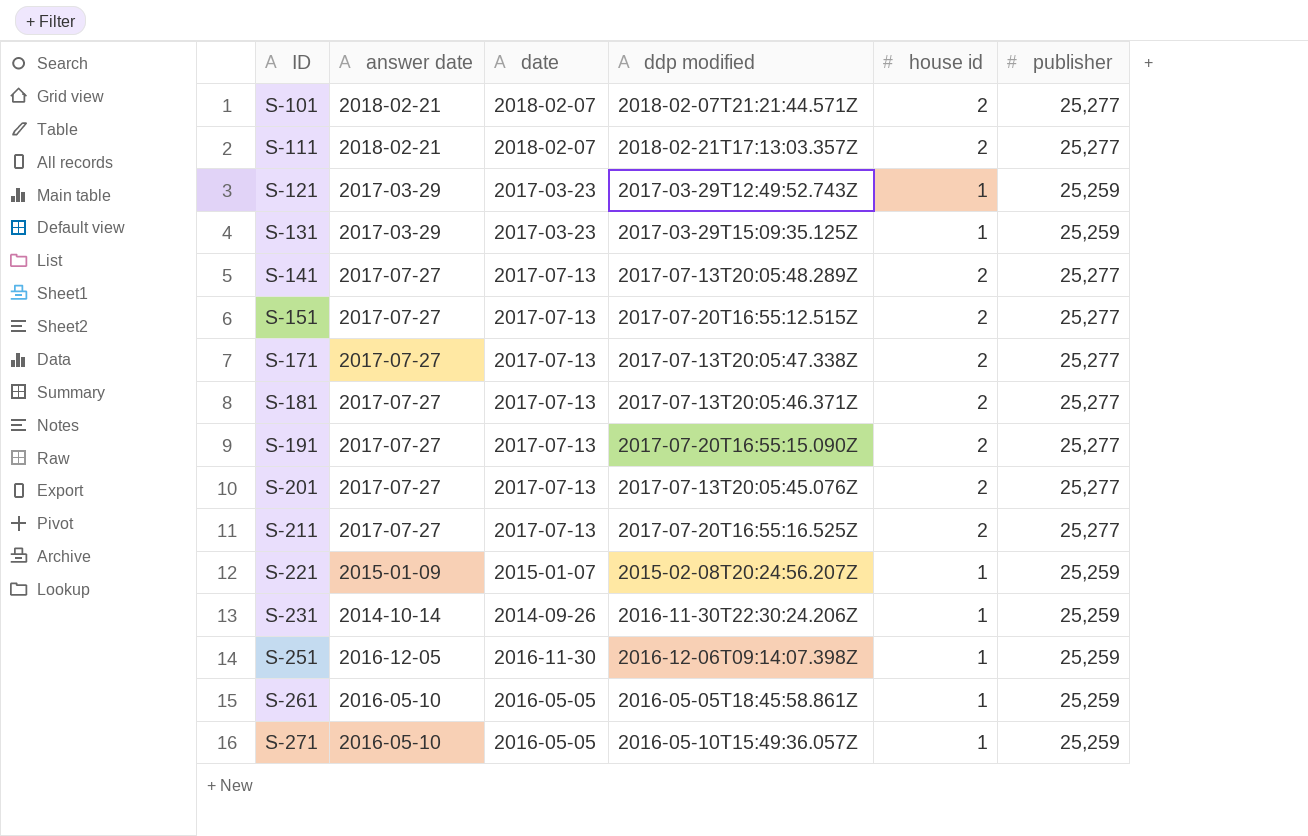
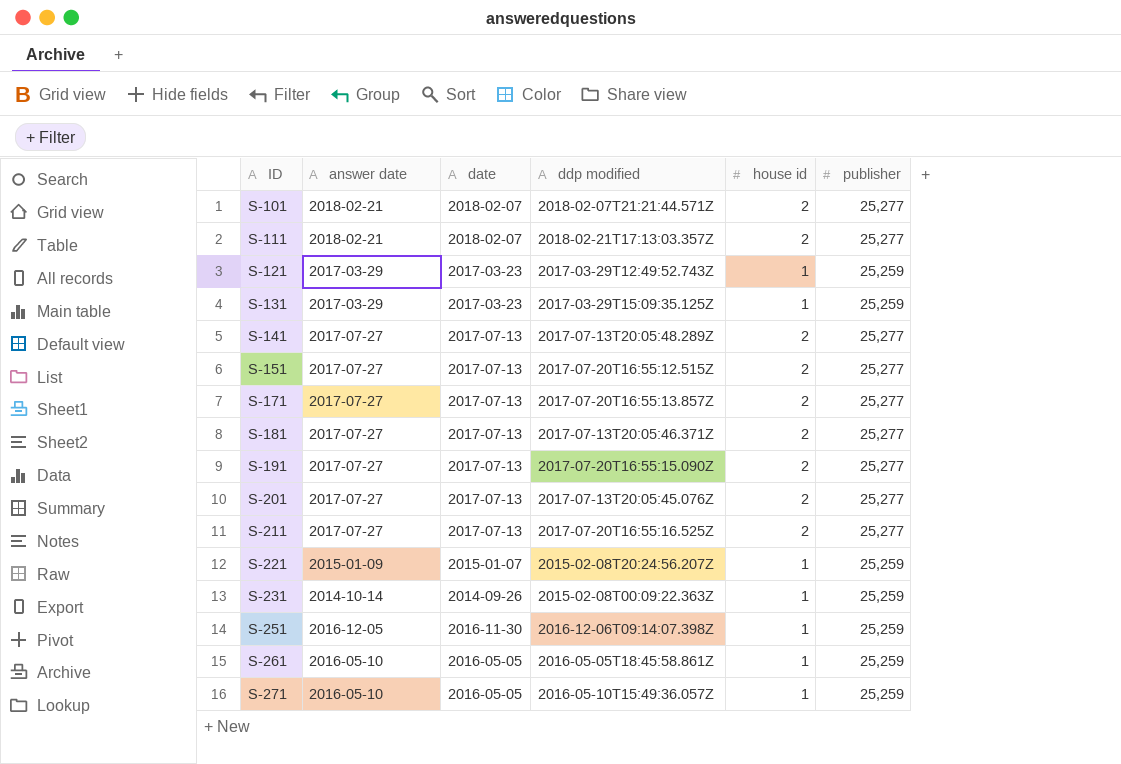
S-171 | ddp modified: 2017-07-13T20:05:47.338Z -> 2017-07-20T16:55:13.857Z
S-231 | ddp modified: 2016-11-30T22:30:24.206Z -> 2015-02-08T00:09:22.363Z

